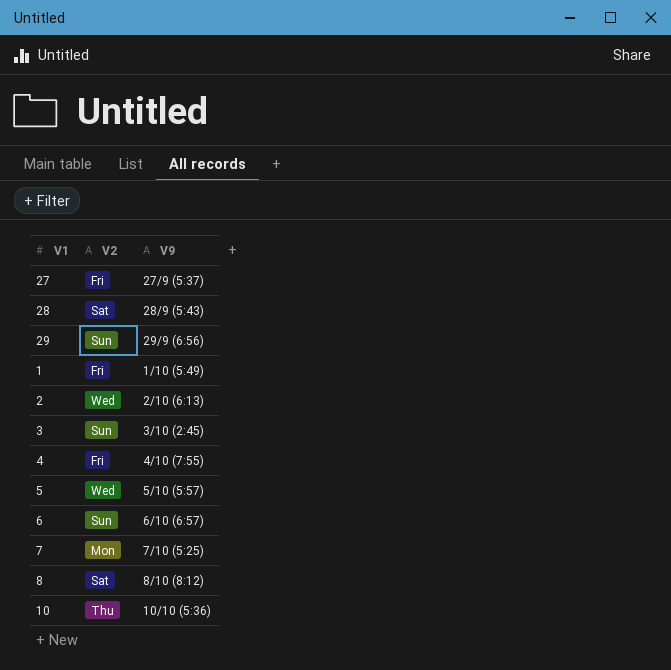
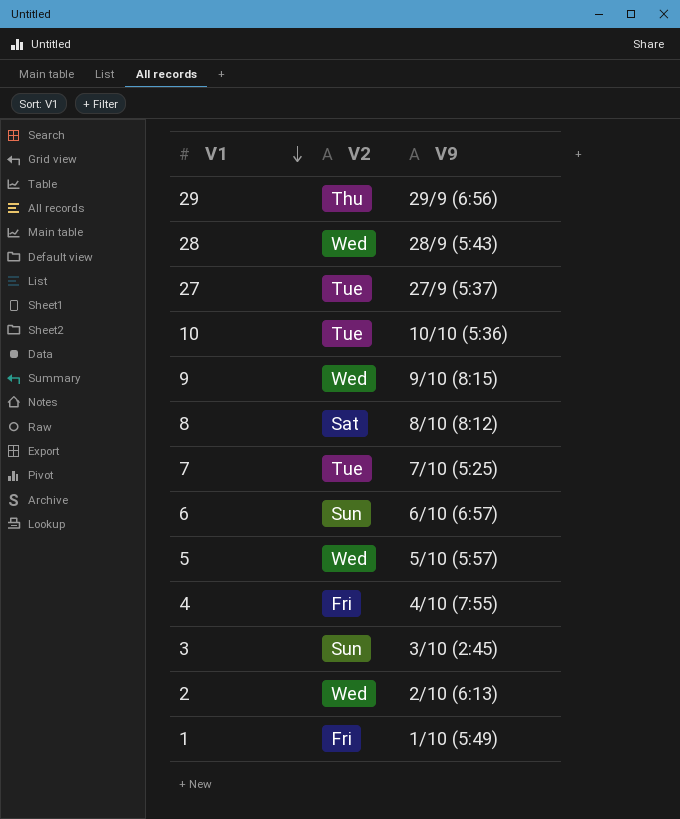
row order: none -> V1 descending
29 | V2: Sun -> Thu
28 | V2: Sat -> Wed
27 | V2: Fri -> Tue
10 | V2: Thu -> Tue
row 9: none -> Wed | 9/10 (8:15)
7 | V2: Mon -> Tue

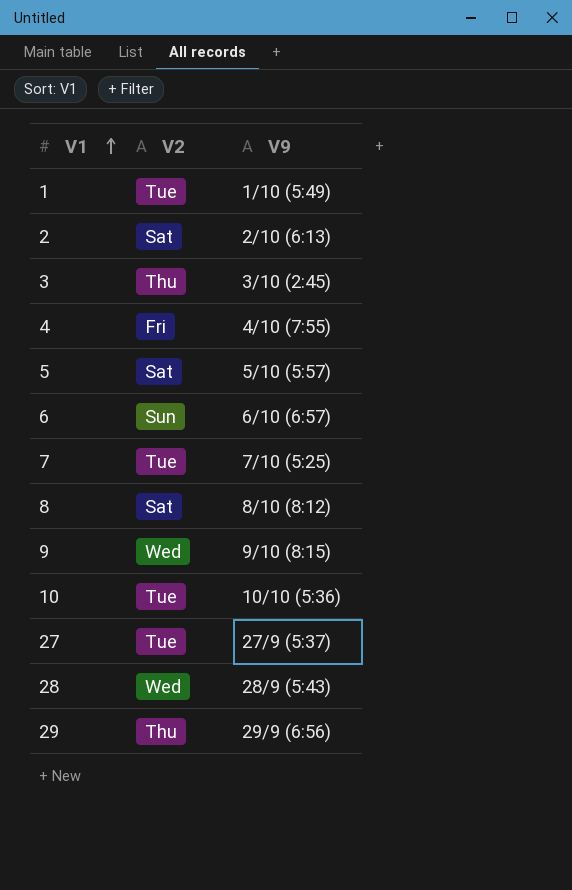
row order: V1 descending -> V1 ascending
1 | V2: Fri -> Tue
2 | V2: Wed -> Sat
3 | V2: Sun -> Thu
5 | V2: Wed -> Sat

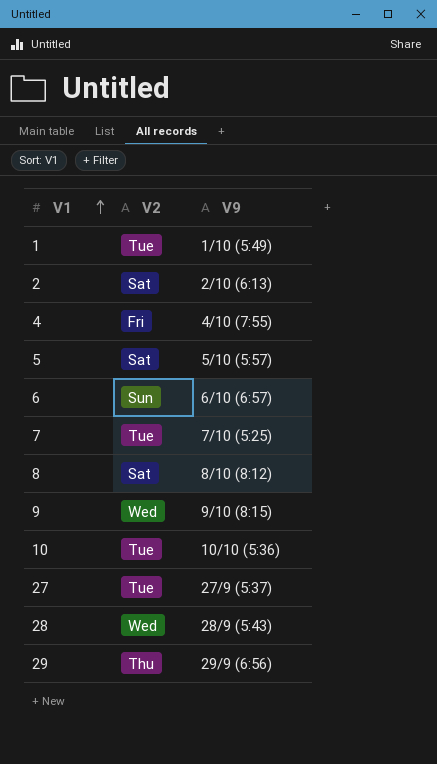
row 3: Thu | 3/10 (2:45) -> none

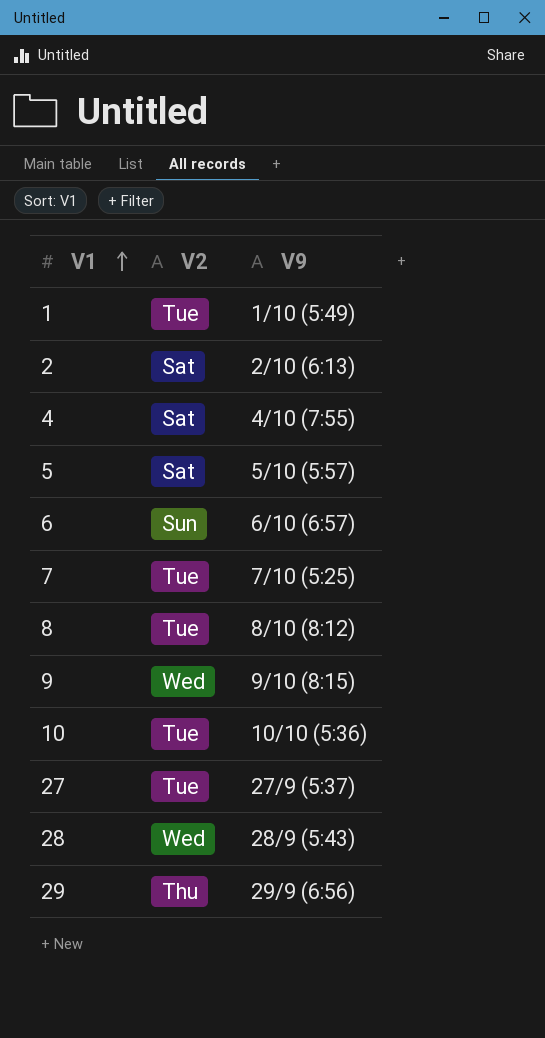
4 | V2: Fri -> Sat
8 | V2: Sat -> Tue

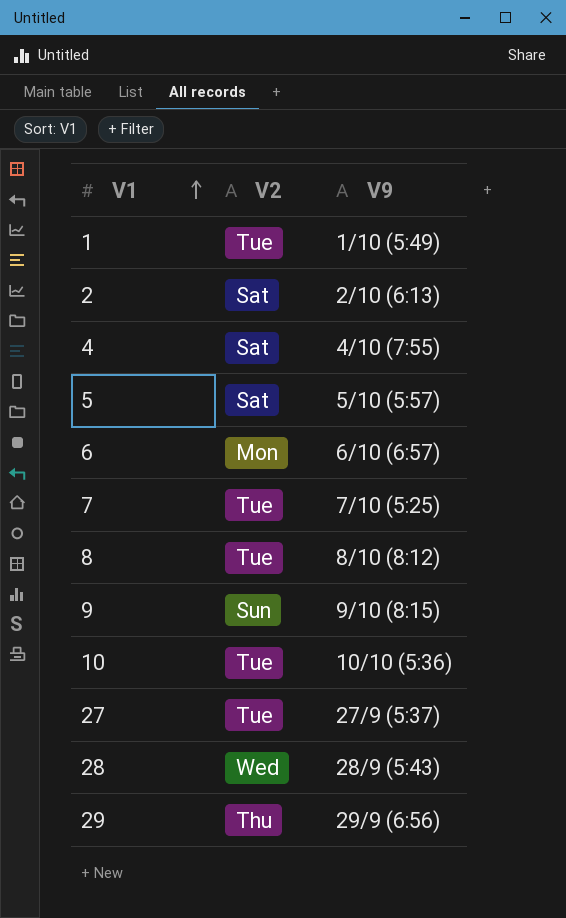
6 | V2: Sun -> Mon
9 | V2: Wed -> Sun

